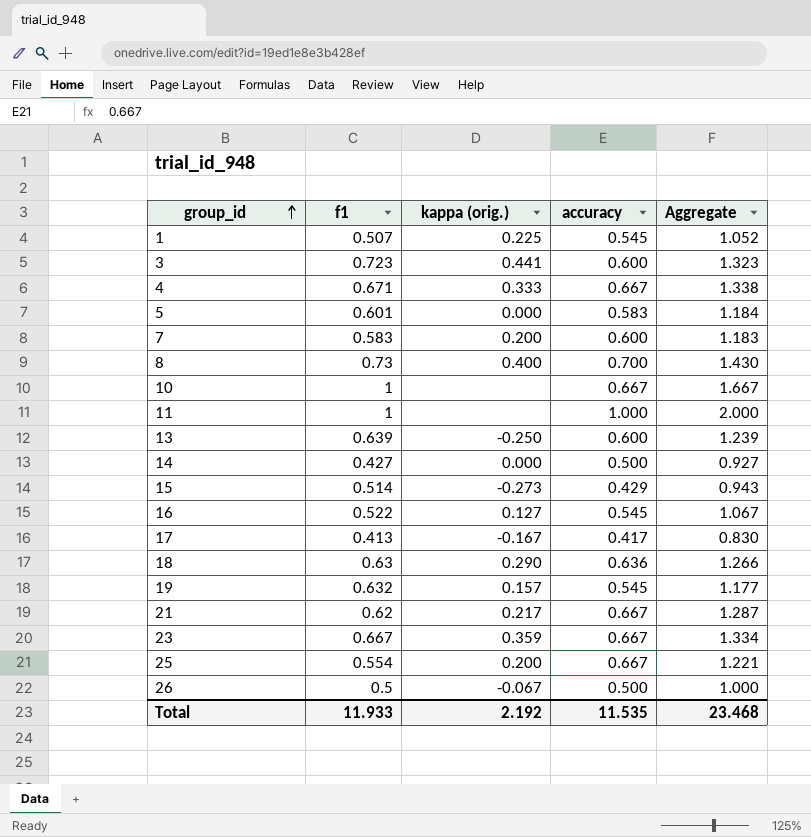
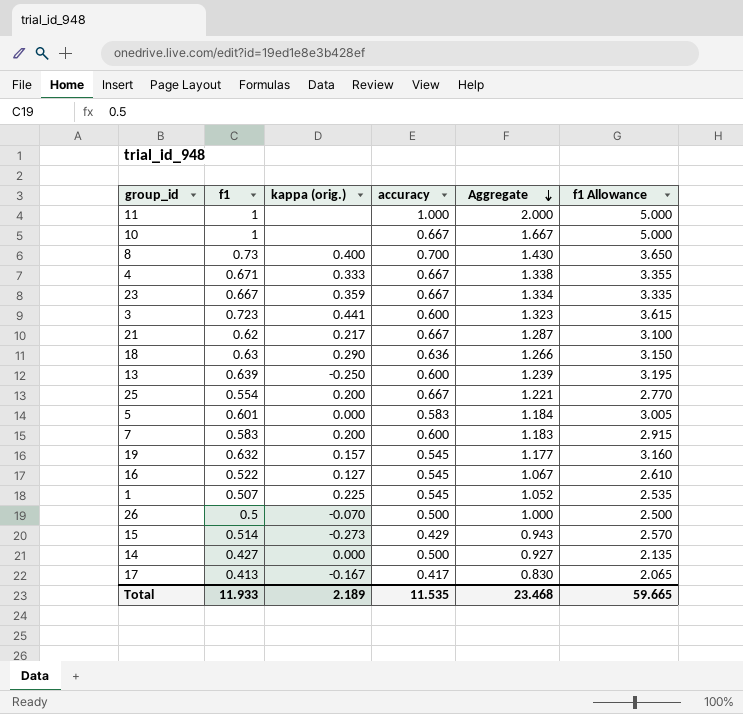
row order: group_id ascending -> Aggregate descending
column f1 Allowance | formula: none -> [f1] * 5
26 | kappa (orig.): -0.067 -> -0.070
Total | kappa (orig.): 2.192 -> 2.189

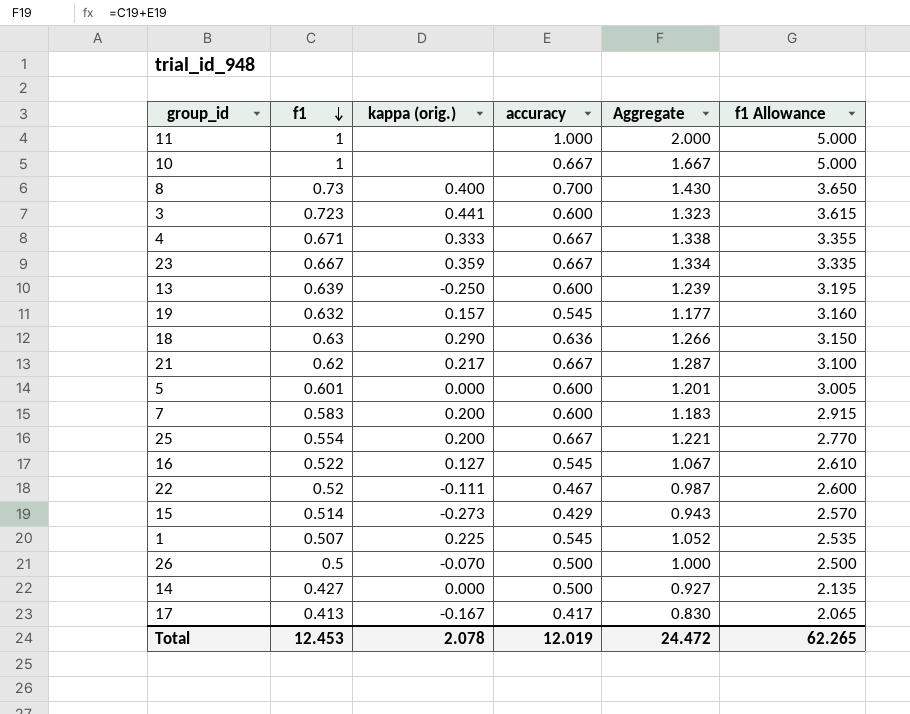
row order: Aggregate descending -> f1 descending
5 | accuracy: 0.583 -> 0.600
5 | Aggregate: 1.184 -> 1.201
row 22: none -> 0.52 | -0.111 | 0.467 | 0.987 | 2.600
Total | f1: 11.933 -> 12.453
Total | kappa (orig.): 2.189 -> 2.078
Total | accuracy: 11.535 -> 12.019
Total | Aggregate: 23.468 -> 24.472
Total | f1 Allowance: 59.665 -> 62.265

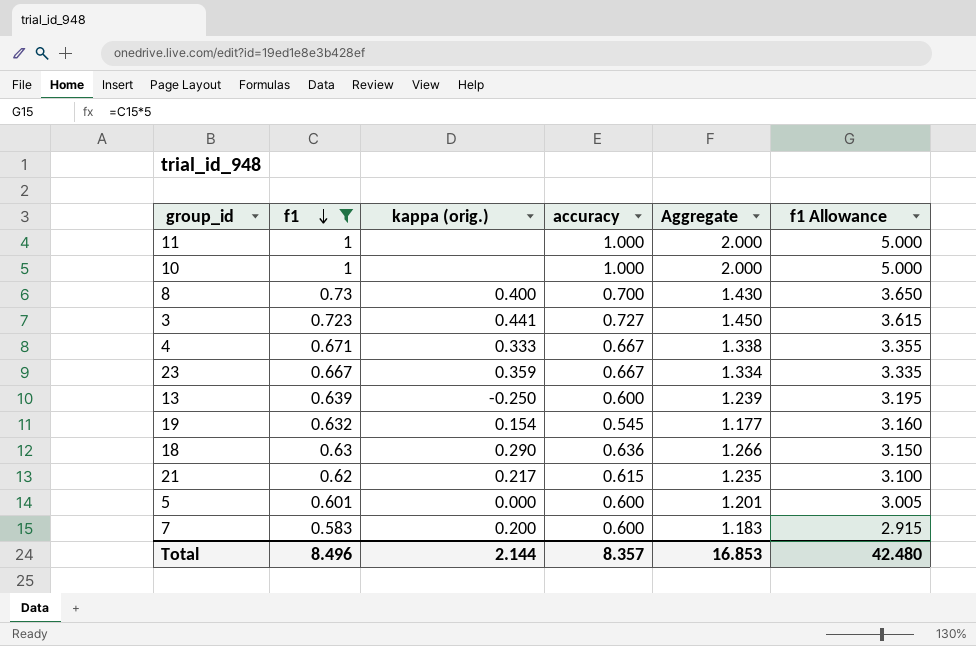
filter: none -> f1 >= 0.583
10 | accuracy: 0.667 -> 1.000
10 | Aggregate: 1.667 -> 2.000
3 | accuracy: 0.600 -> 0.727
3 | Aggregate: 1.323 -> 1.450
19 | kappa (orig.): 0.157 -> 0.154
21 | accuracy: 0.667 -> 0.615
21 | Aggregate: 1.287 -> 1.235
Total | f1: 12.453 -> 8.496
Total | kappa (orig.): 2.078 -> 2.144
Total | accuracy: 12.019 -> 8.357
Total | Aggregate: 24.472 -> 16.853
Total | f1 Allowance: 62.265 -> 42.480

